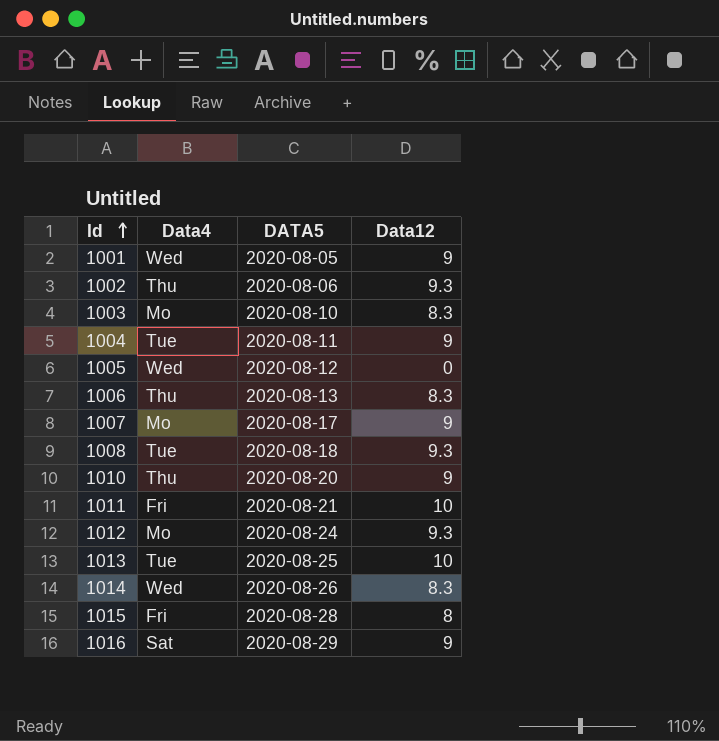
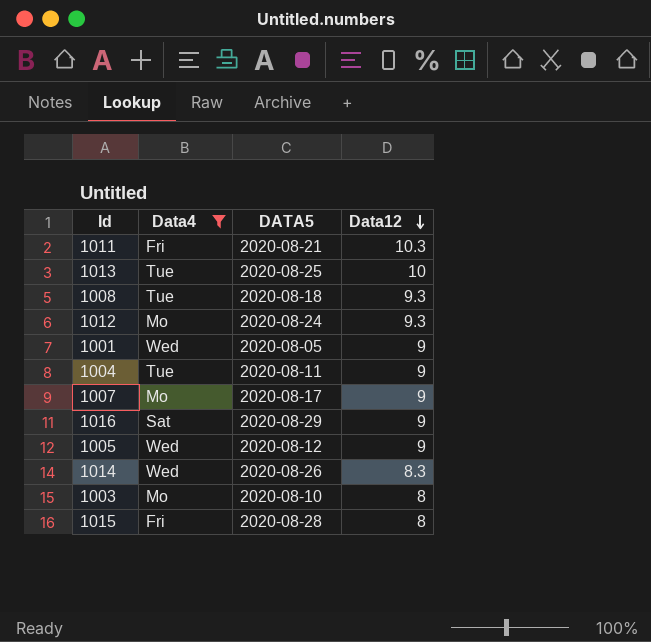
filter: none -> Data4 != Thu
row order: Id ascending -> Data12 descending
1011 | Data12: 10 -> 10.3
1005 | Data12: 0 -> 9
1003 | Data12: 8.3 -> 8

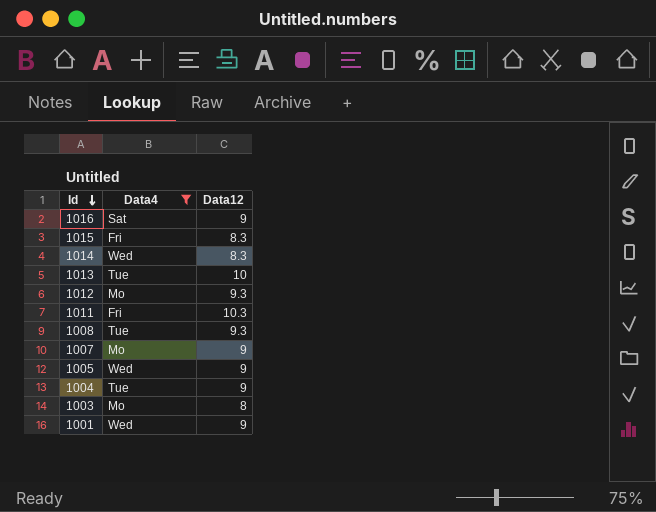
row order: Data12 descending -> Id descending
column DATA5 | position: 3 -> none
1015 | Data12: 8 -> 8.3

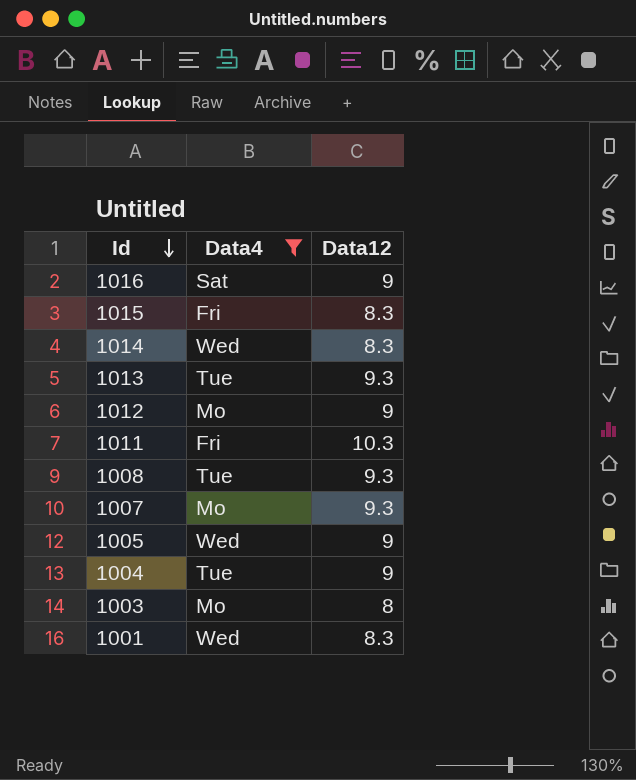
1013 | Data12: 10 -> 9.3
1012 | Data12: 9.3 -> 9
1007 | Data12: 9 -> 9.3
1001 | Data12: 9 -> 8.3

